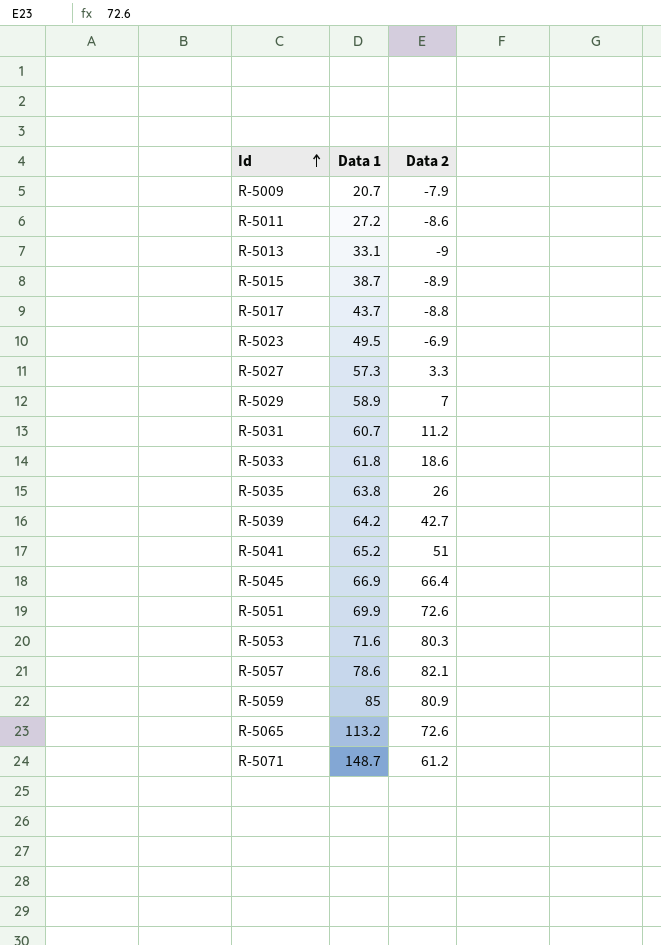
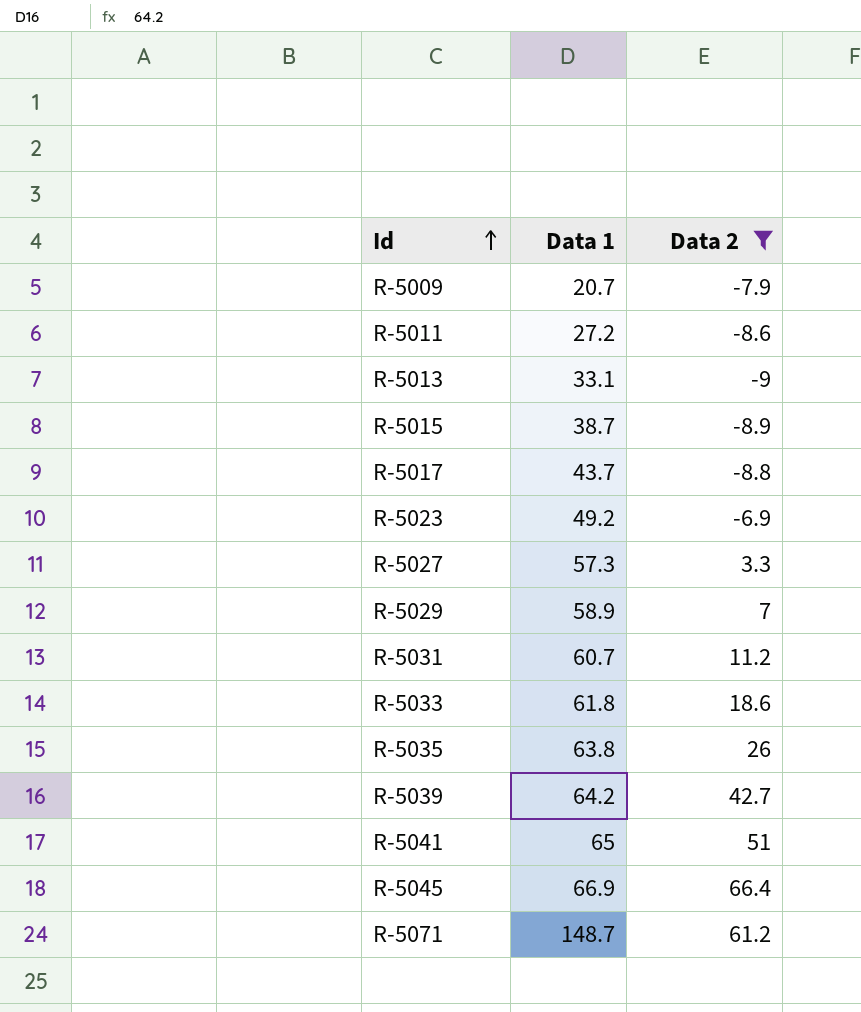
filter: none -> Data 2 <= 66.4
R-5023 | Data 1: 49.5 -> 49.2
R-5041 | Data 1: 65.2 -> 65

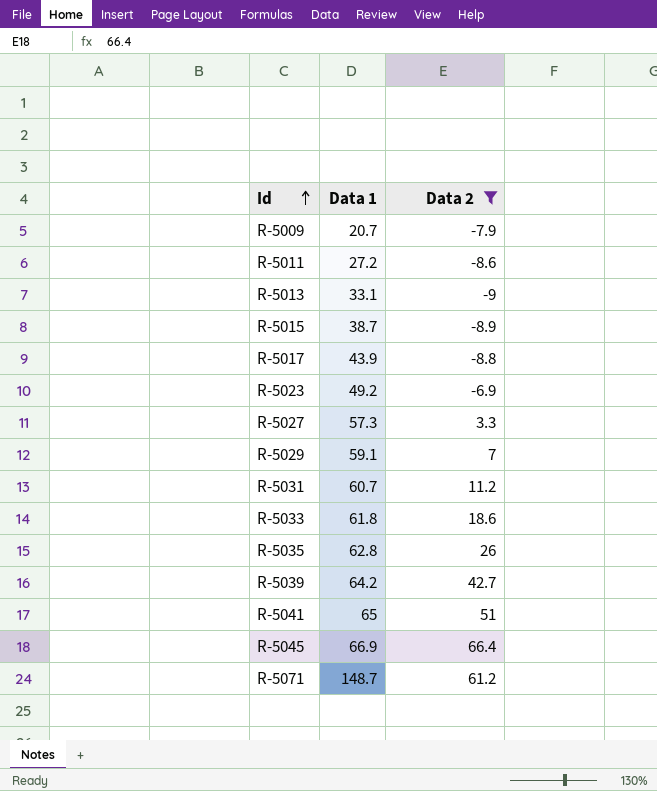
R-5017 | Data 1: 43.7 -> 43.9
R-5029 | Data 1: 58.9 -> 59.1
R-5035 | Data 1: 63.8 -> 62.8

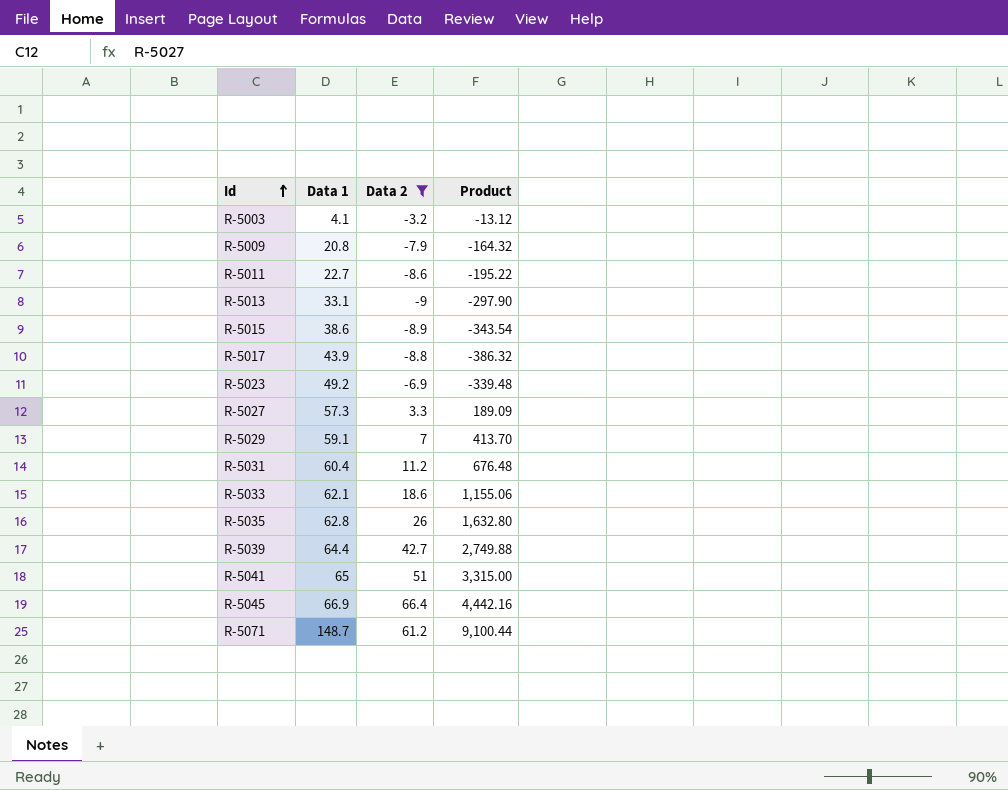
column Product | formula: none -> [Data 1] * [Data 2]
row R-5003: none -> 4.1 | -3.2 | -13.12
R-5009 | Data 1: 20.7 -> 20.8
R-5011 | Data 1: 27.2 -> 22.7
R-5015 | Data 1: 38.7 -> 38.6
R-5031 | Data 1: 60.7 -> 60.4
R-5033 | Data 1: 61.8 -> 62.1
R-5039 | Data 1: 64.2 -> 64.4

